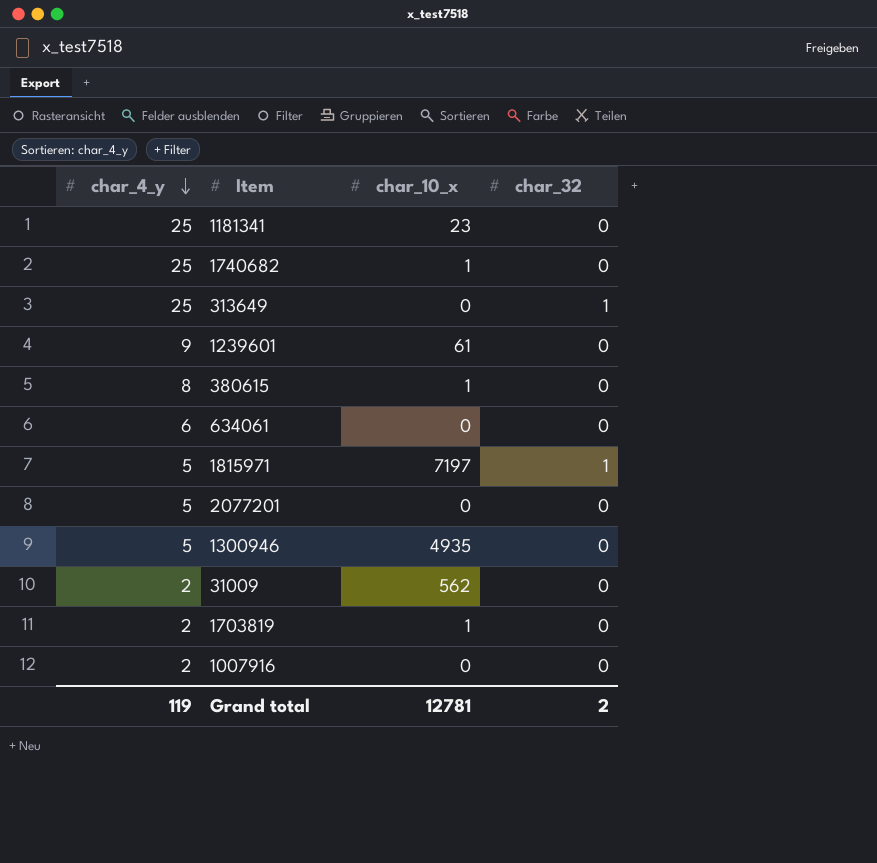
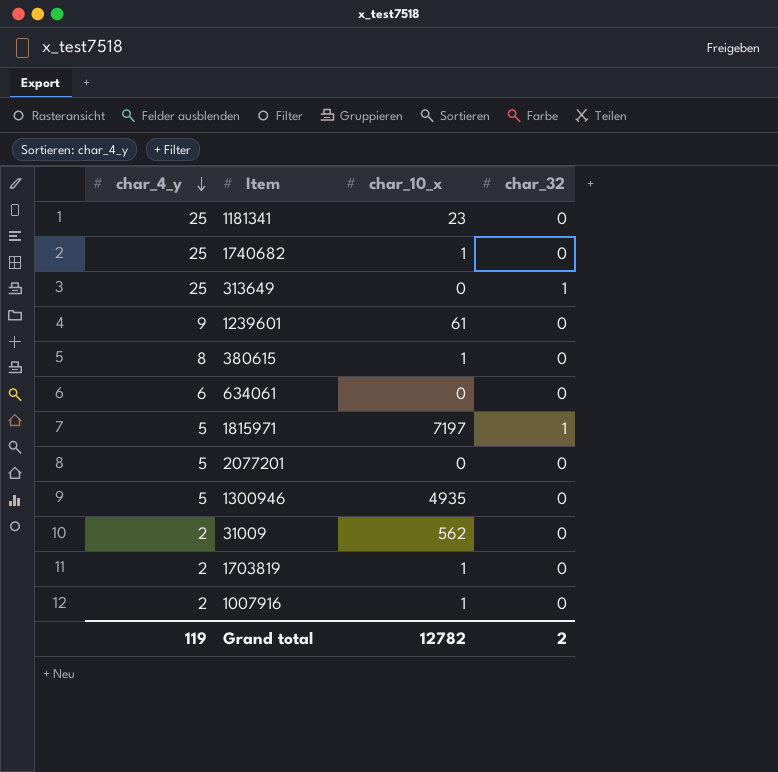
1007916 | char_10_x: 0 -> 1
Grand total | char_10_x: 12781 -> 12782

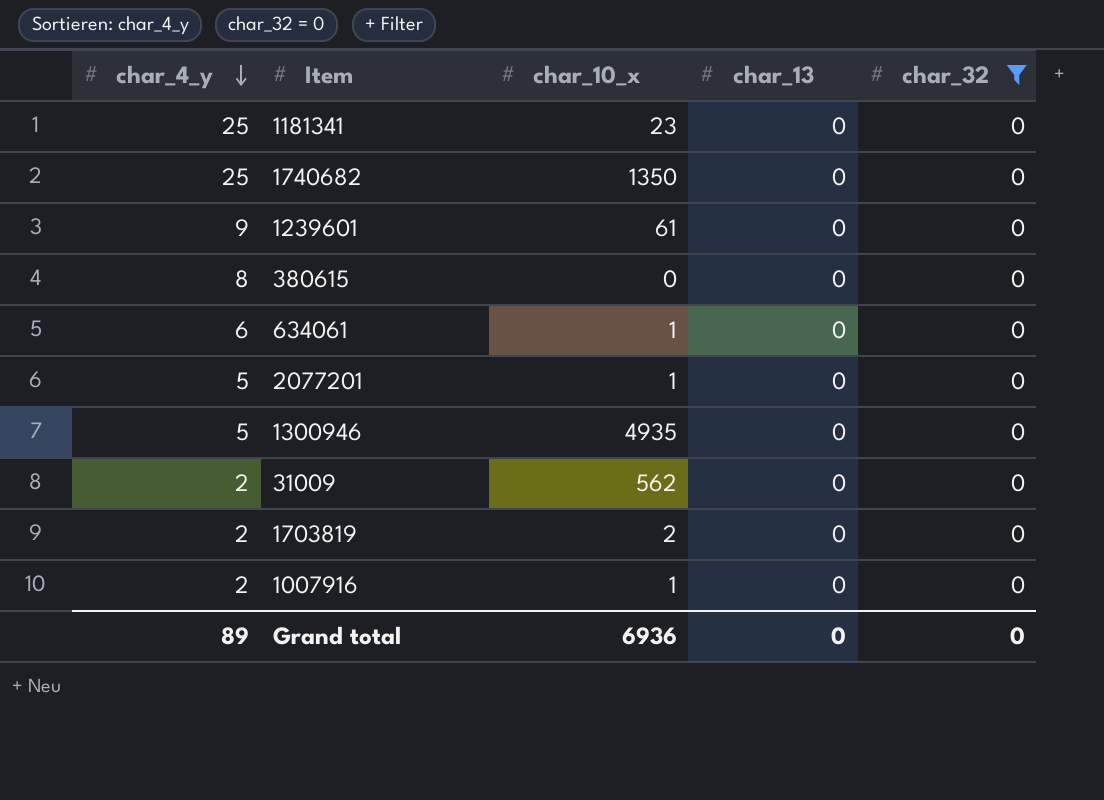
filter: none -> char_32 = 0
column char_13 | position: none -> 4
1740682 | char_10_x: 1 -> 1350
380615 | char_10_x: 1 -> 0
634061 | char_10_x: 0 -> 1
2077201 | char_10_x: 0 -> 1
1703819 | char_10_x: 1 -> 2
Grand total | char_4_y: 119 -> 89
Grand total | char_10_x: 12782 -> 6936
Grand total | char_32: 2 -> 0

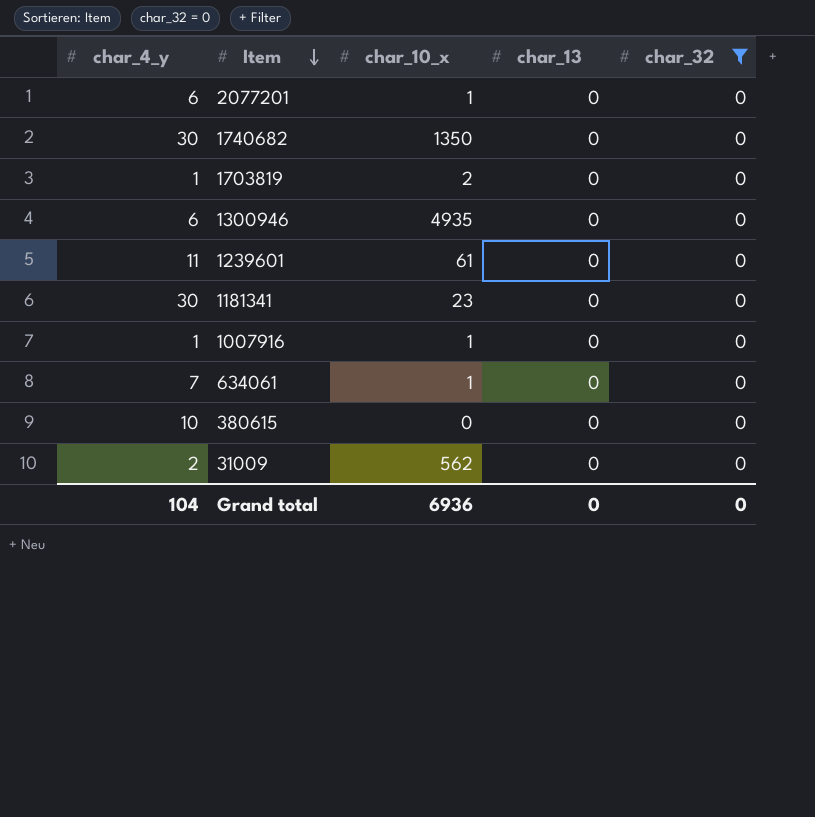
row order: char_4_y descending -> Item descending
2077201 | char_4_y: 5 -> 6
1740682 | char_4_y: 25 -> 30
1703819 | char_4_y: 2 -> 1
1300946 | char_4_y: 5 -> 6
1239601 | char_4_y: 9 -> 11
1181341 | char_4_y: 25 -> 30
1007916 | char_4_y: 2 -> 1
634061 | char_4_y: 6 -> 7
380615 | char_4_y: 8 -> 10
Grand total | char_4_y: 89 -> 104

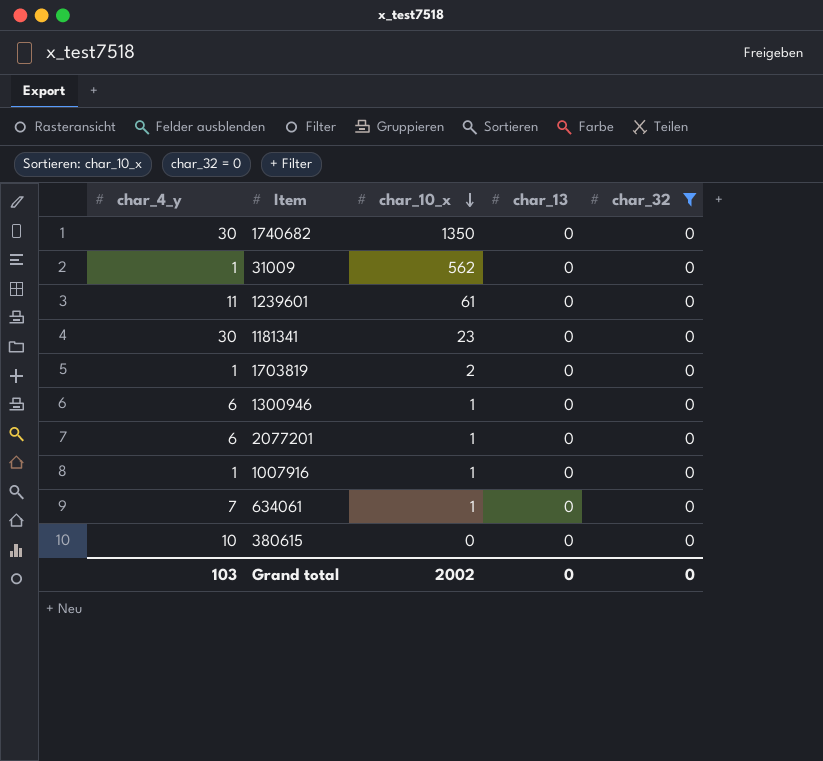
row order: Item descending -> char_10_x descending
31009 | char_4_y: 2 -> 1
1300946 | char_10_x: 4935 -> 1
Grand total | char_4_y: 104 -> 103
Grand total | char_10_x: 6936 -> 2002

